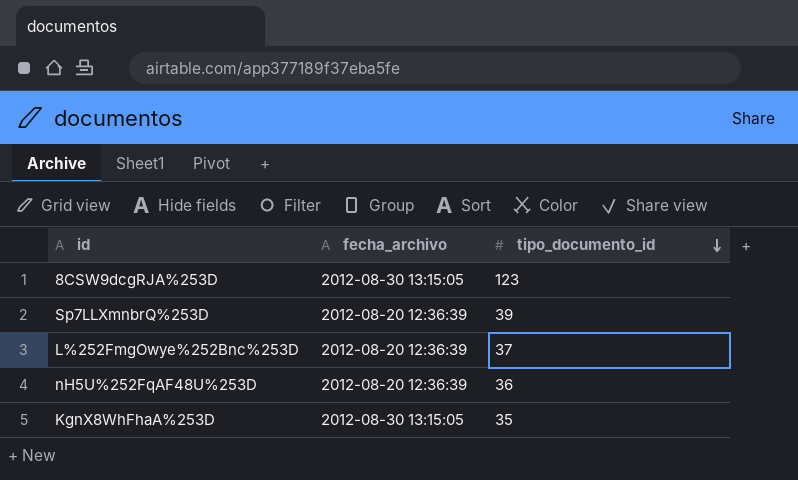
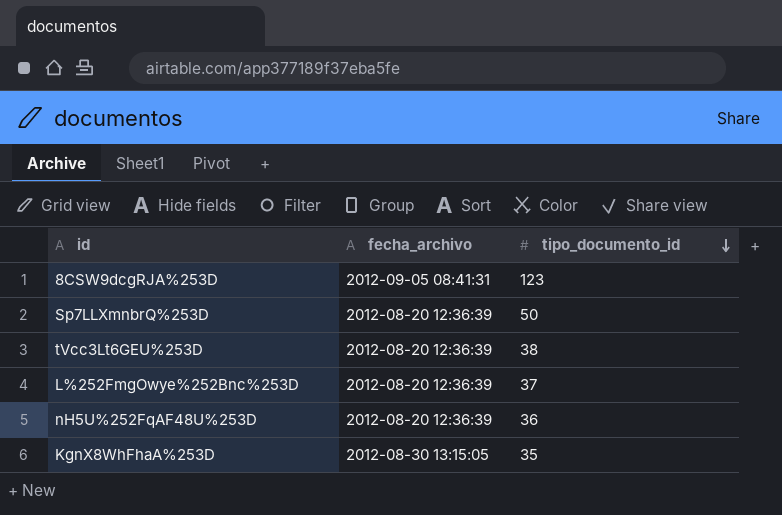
8CSW9dcgRJA%253D | fecha_archivo: 2012-08-30 13:15:05 -> 2012-09-05 08:41:31
Sp7LLXmnbrQ%253D | tipo_documento_id: 39 -> 50
row tVcc3Lt6GEU%253D: none -> 2012-08-20 12:36:39 | 38

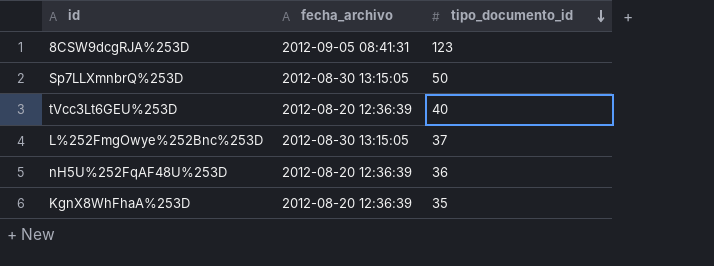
Sp7LLXmnbrQ%253D | fecha_archivo: 2012-08-20 12:36:39 -> 2012-08-30 13:15:05
tVcc3Lt6GEU%253D | tipo_documento_id: 38 -> 40
L%252FmgOwye%252Bnc%253D | fecha_archivo: 2012-08-20 12:36:39 -> 2012-08-30 13:15:05
KgnX8WhFhaA%253D | fecha_archivo: 2012-08-30 13:15:05 -> 2012-08-20 12:36:39

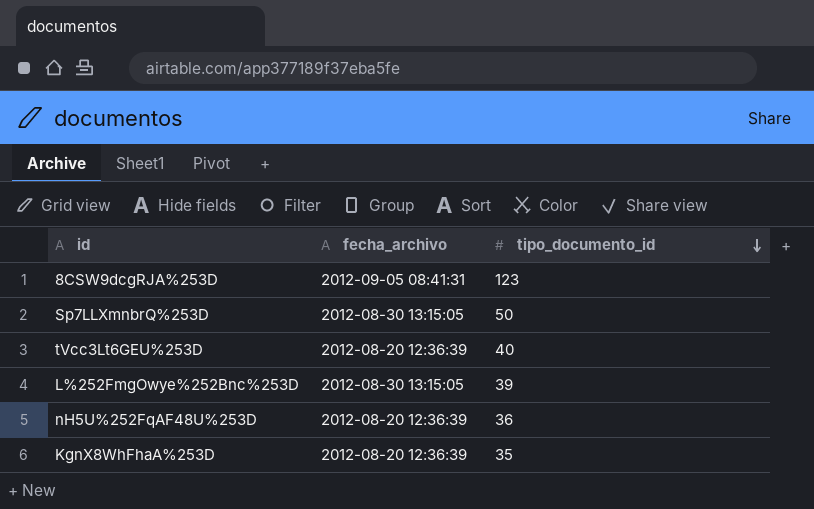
L%252FmgOwye%252Bnc%253D | tipo_documento_id: 37 -> 39

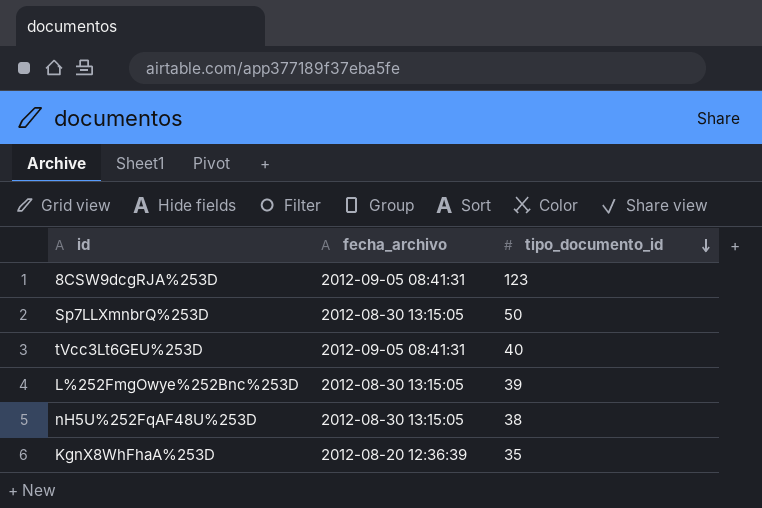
tVcc3Lt6GEU%253D | fecha_archivo: 2012-08-20 12:36:39 -> 2012-09-05 08:41:31
nH5U%252FqAF48U%253D | fecha_archivo: 2012-08-20 12:36:39 -> 2012-08-30 13:15:05
nH5U%252FqAF48U%253D | tipo_documento_id: 36 -> 38

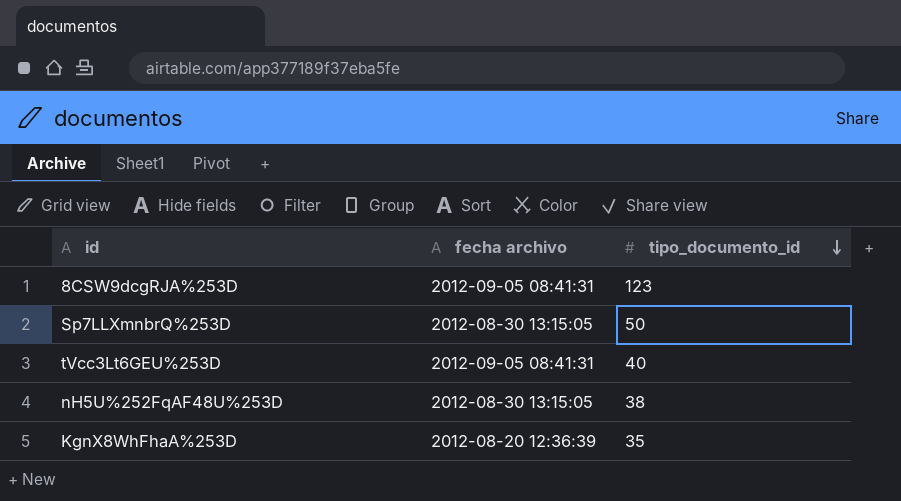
column name: fecha_archivo -> fecha archivo
row L%252FmgOwye%252Bnc%253D: 2012-08-30 13:15:05 | 39 -> none

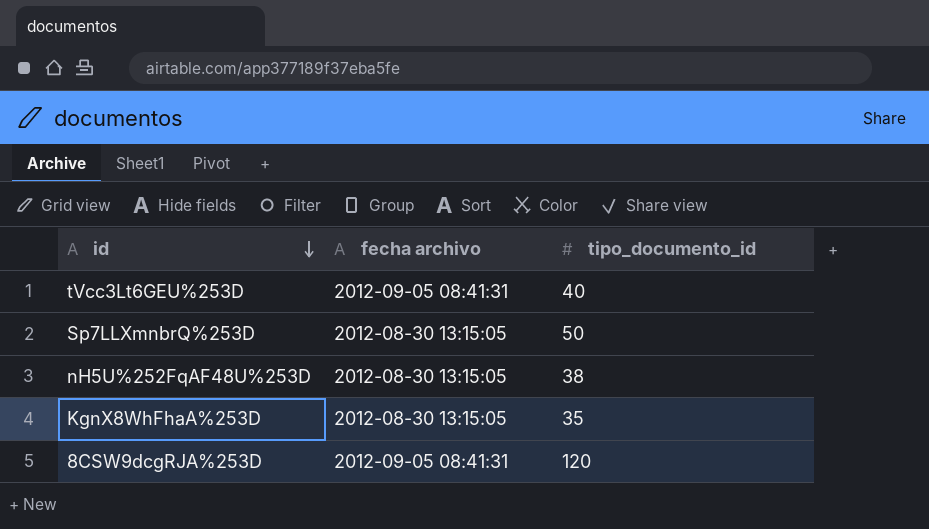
row order: tipo_documento_id descending -> id descending
KgnX8WhFhaA%253D | fecha archivo: 2012-08-20 12:36:39 -> 2012-08-30 13:15:05
8CSW9dcgRJA%253D | tipo_documento_id: 123 -> 120

